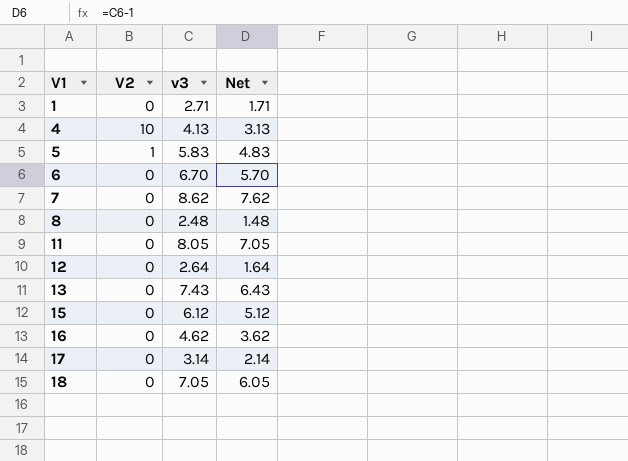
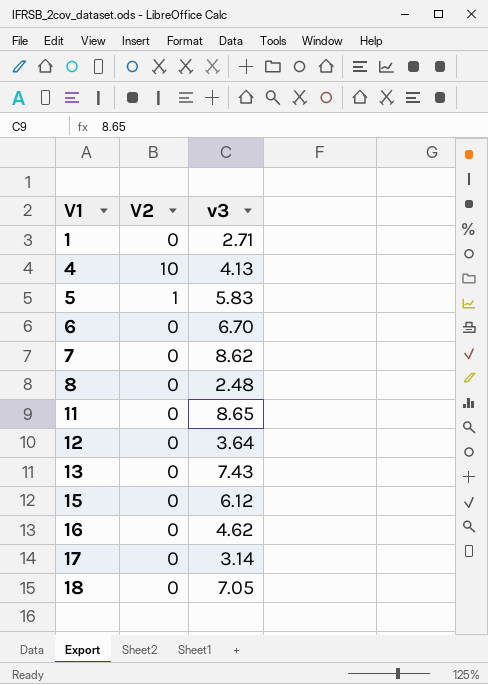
column Net | formula: [v3] - 1 -> none
11 | v3: 8.05 -> 8.65
12 | v3: 2.64 -> 3.64

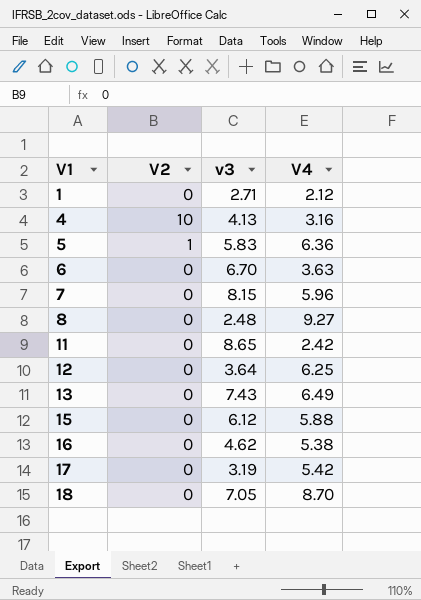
column V4 | position: none -> 4
7 | v3: 8.62 -> 8.15
17 | v3: 3.14 -> 3.19

